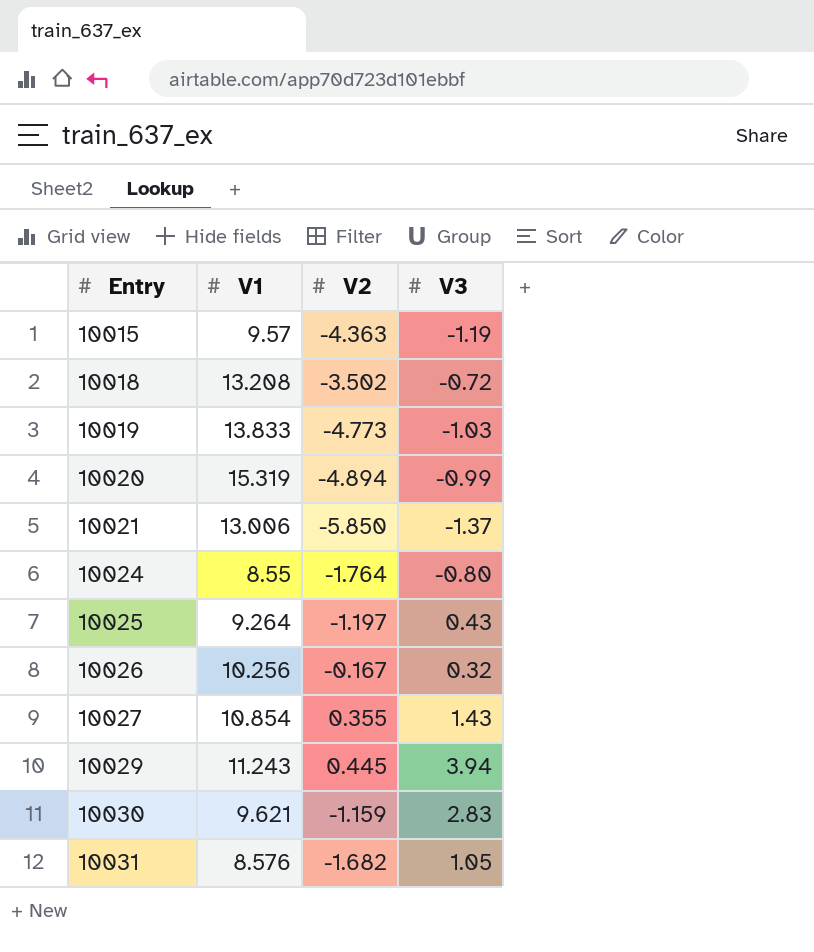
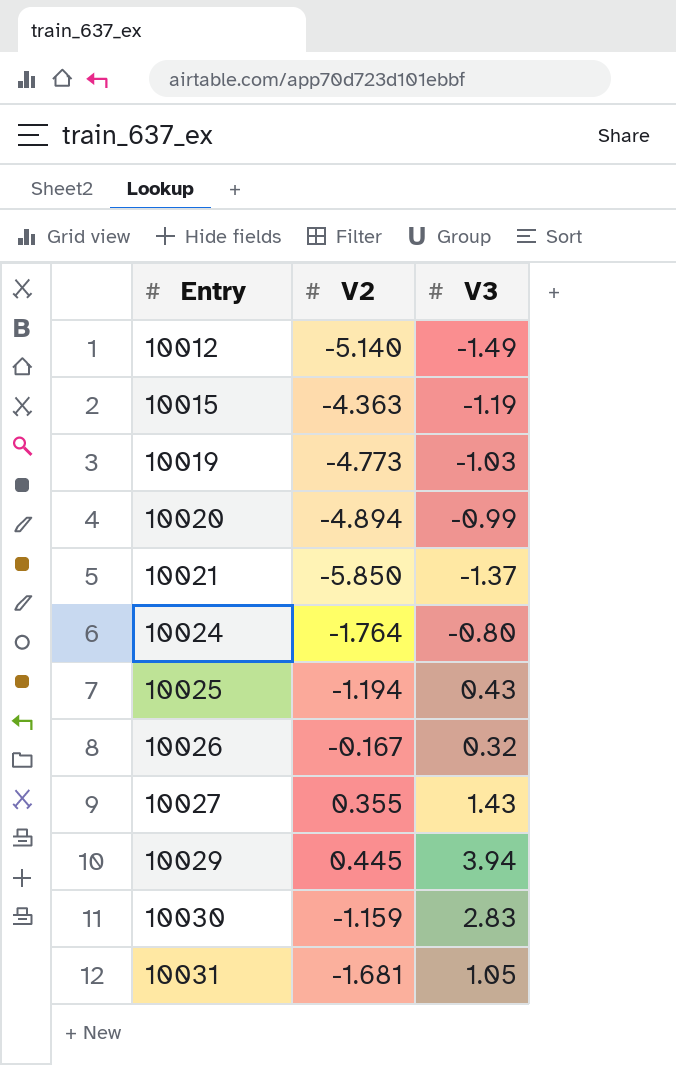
column V1 | position: 2 -> none
row 10018: 13.208 | -3.502 | -0.72 -> none
row 10012: none -> -5.140 | -1.49
10025 | V2: -1.197 -> -1.194
10031 | V2: -1.682 -> -1.681

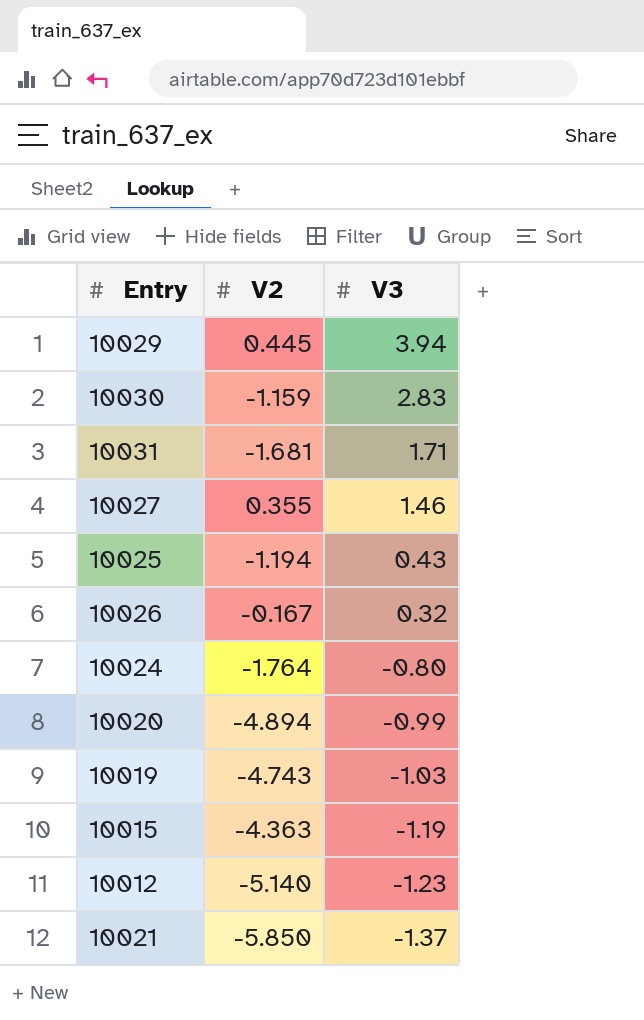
row order: Entry ascending -> V3 descending
10031 | V3: 1.05 -> 1.71
10027 | V3: 1.43 -> 1.46
10019 | V2: -4.773 -> -4.743
10012 | V3: -1.49 -> -1.23

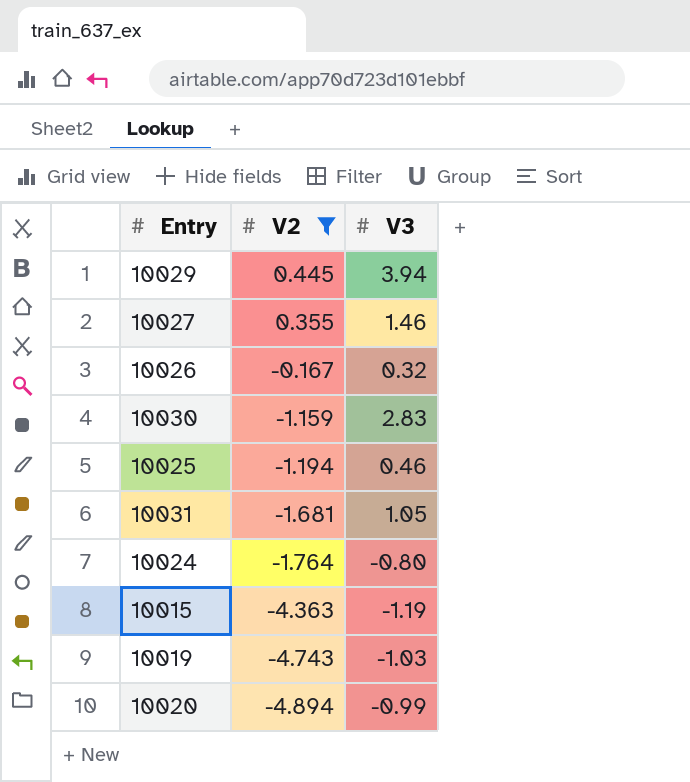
filter: none -> V2 >= -4.894
row order: V3 descending -> V2 descending
10025 | V3: 0.43 -> 0.46
10031 | V3: 1.71 -> 1.05

